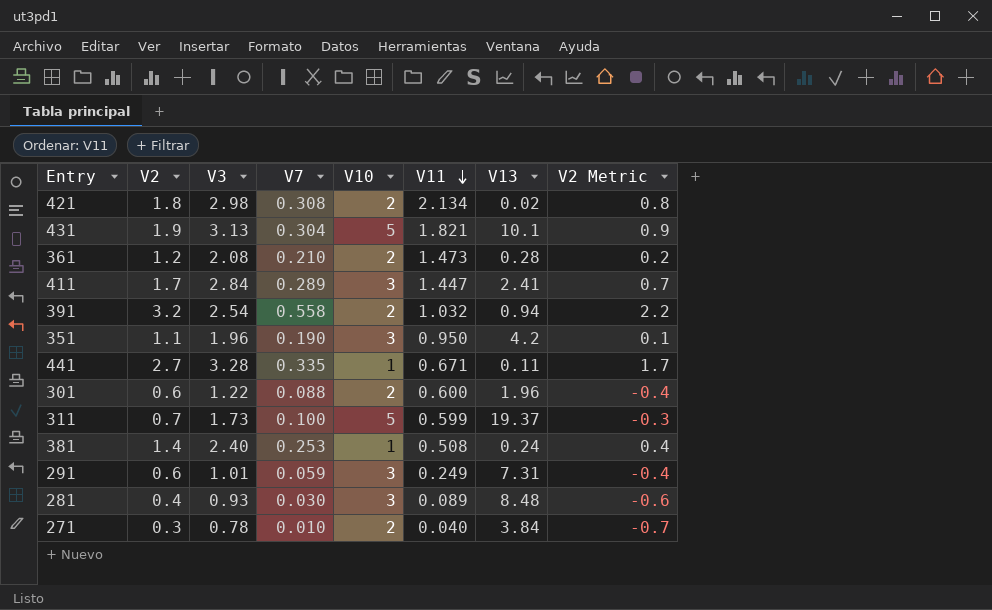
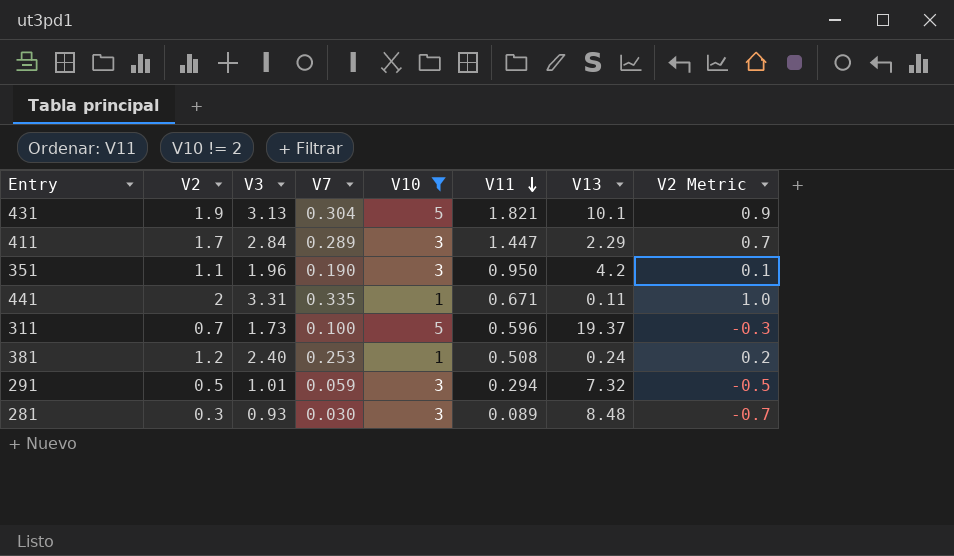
filter: none -> V10 != 2
411 | V13: 2.41 -> 2.29
441 | V2: 2.7 -> 2
441 | V3: 3.28 -> 3.31
441 | V2 Metric: 1.7 -> 1.0
311 | V11: 0.599 -> 0.596
381 | V2: 1.4 -> 1.2
381 | V2 Metric: 0.4 -> 0.2
291 | V2: 0.6 -> 0.5
291 | V11: 0.249 -> 0.294
291 | V13: 7.31 -> 7.32
291 | V2 Metric: -0.4 -> -0.5
281 | V2: 0.4 -> 0.3
281 | V2 Metric: -0.6 -> -0.7

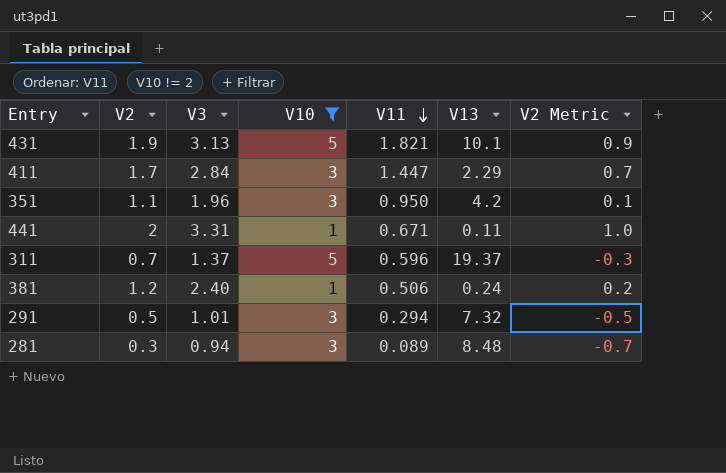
column V7 | position: 4 -> none
311 | V3: 1.73 -> 1.37
381 | V11: 0.508 -> 0.506
281 | V3: 0.93 -> 0.94

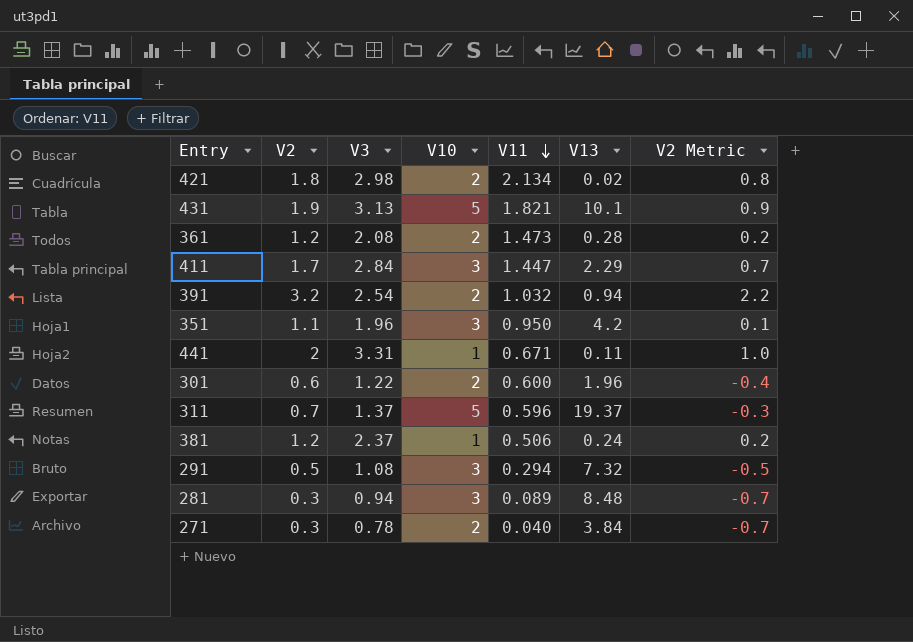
filter: V10 != 2 -> none
381 | V3: 2.40 -> 2.37
291 | V3: 1.01 -> 1.08

